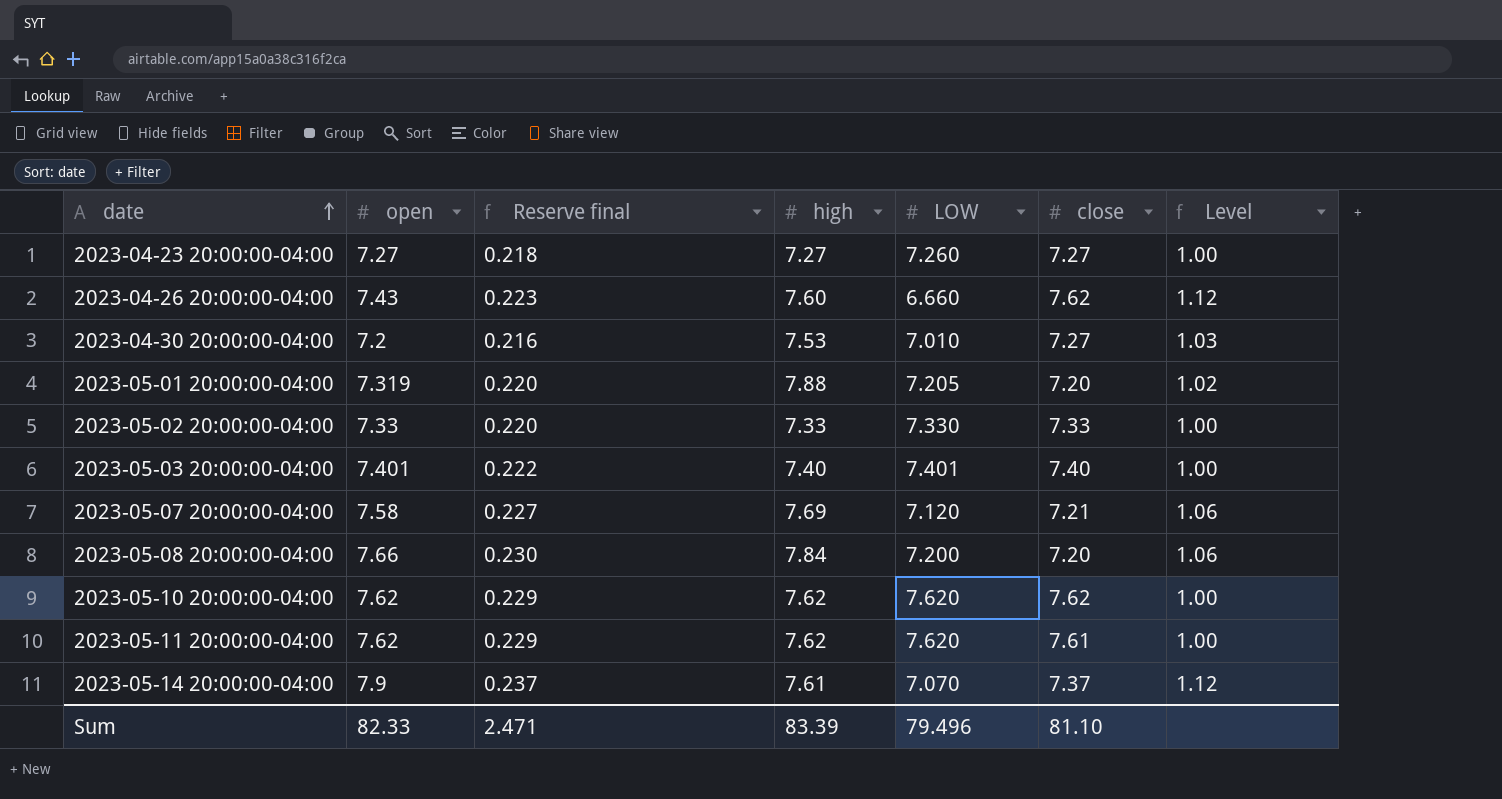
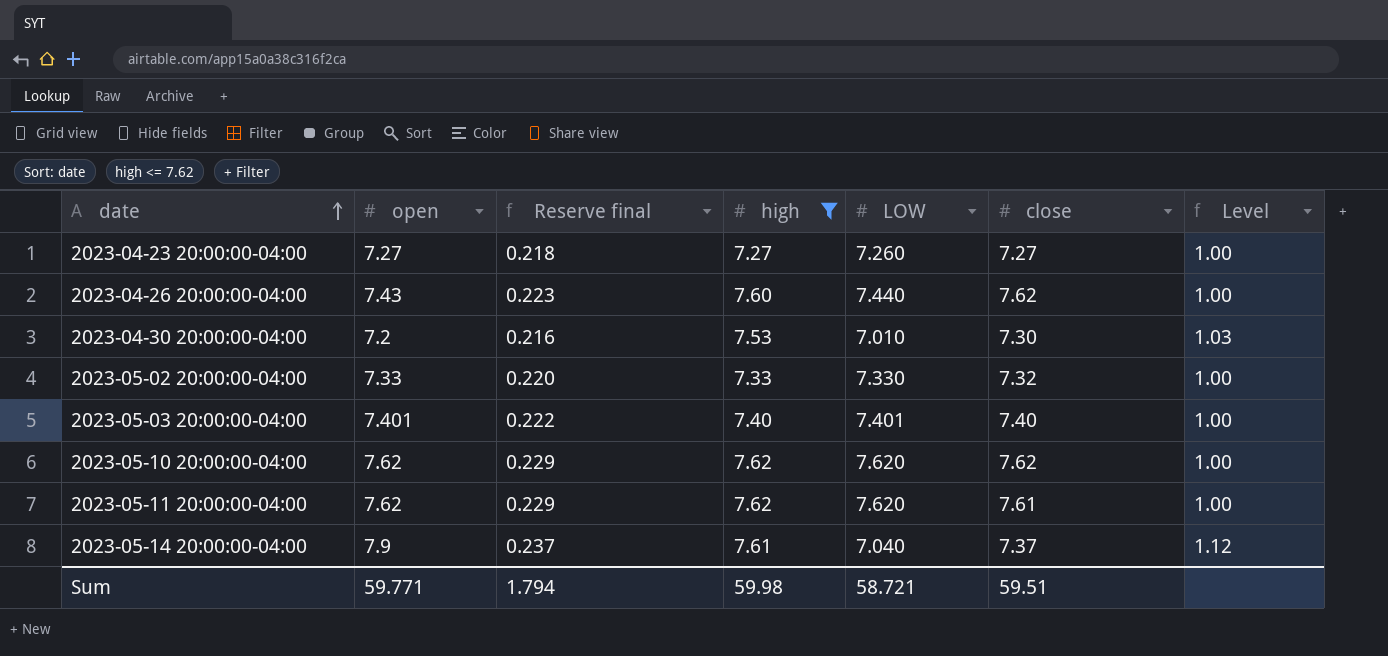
filter: none -> high <= 7.62
2023-04-26 20:00:00-04:00 | LOW: 6.660 -> 7.440
2023-04-26 20:00:00-04:00 | Level: 1.12 -> 1.00
2023-04-30 20:00:00-04:00 | close: 7.27 -> 7.30
2023-05-02 20:00:00-04:00 | close: 7.33 -> 7.32
2023-05-14 20:00:00-04:00 | LOW: 7.070 -> 7.040
Sum | open: 82.33 -> 59.771
Sum | Reserve final: 2.471 -> 1.794
Sum | high: 83.39 -> 59.98
Sum | LOW: 79.496 -> 58.721
Sum | close: 81.10 -> 59.51

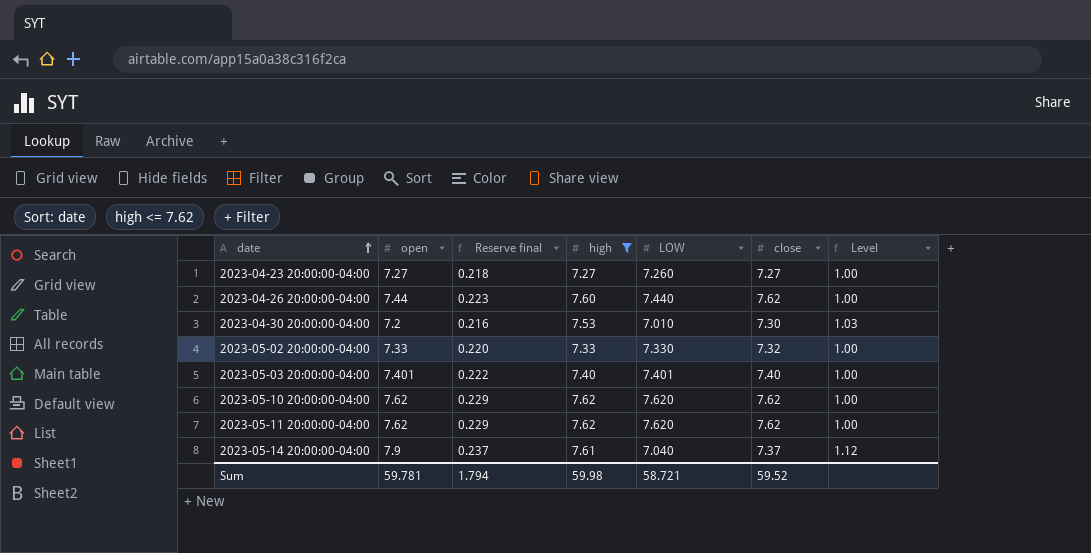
2023-04-26 20:00:00-04:00 | open: 7.43 -> 7.44
2023-05-11 20:00:00-04:00 | close: 7.61 -> 7.62
Sum | open: 59.771 -> 59.781
Sum | close: 59.51 -> 59.52

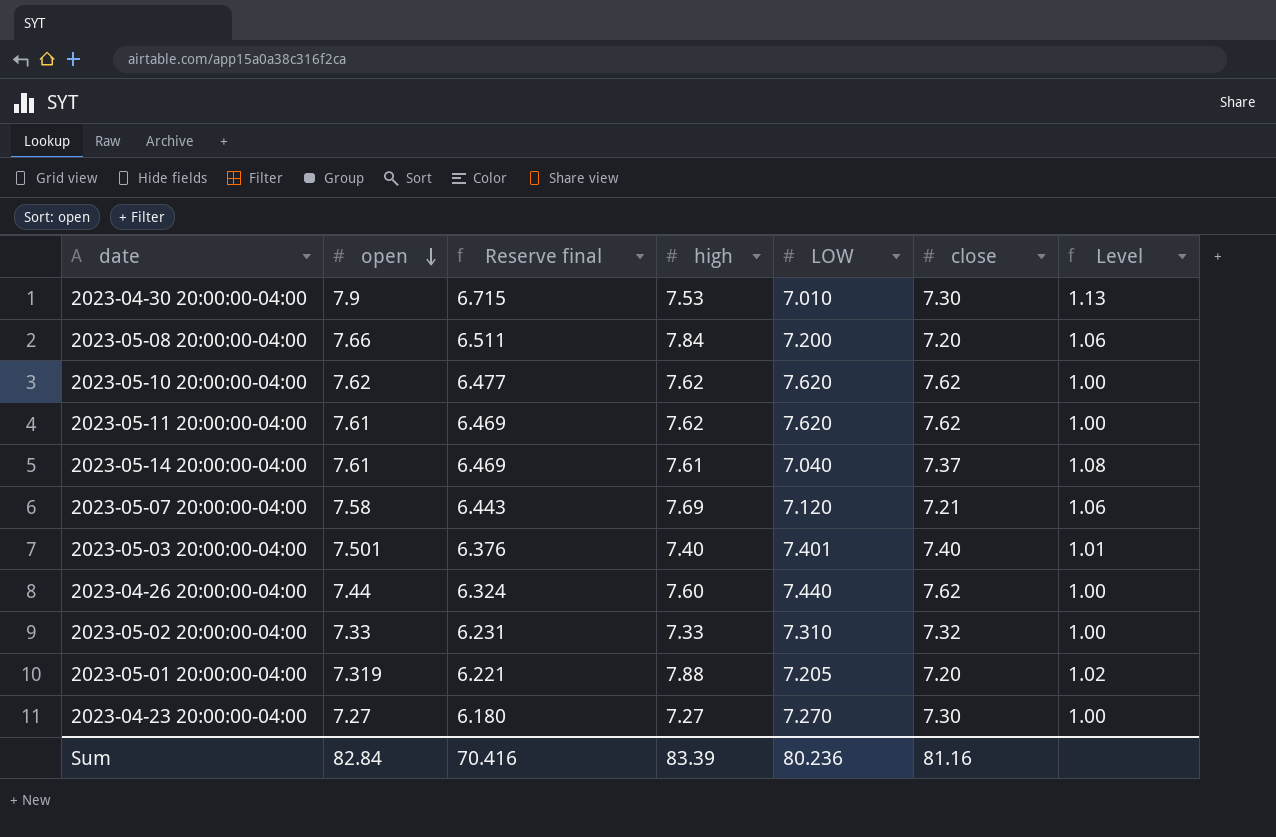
filter: high <= 7.62 -> none
row order: date ascending -> open descending
column Reserve final | formula: [open] * 0.03 -> [open] * 0.85
2023-04-30 20:00:00-04:00 | open: 7.2 -> 7.9
2023-04-30 20:00:00-04:00 | Level: 1.03 -> 1.13
2023-05-11 20:00:00-04:00 | open: 7.62 -> 7.61
2023-05-14 20:00:00-04:00 | open: 7.9 -> 7.61
2023-05-14 20:00:00-04:00 | Level: 1.12 -> 1.08
2023-05-03 20:00:00-04:00 | open: 7.401 -> 7.501
2023-05-03 20:00:00-04:00 | Level: 1.00 -> 1.01
2023-05-02 20:00:00-04:00 | LOW: 7.330 -> 7.310
2023-04-23 20:00:00-04:00 | LOW: 7.260 -> 7.270
2023-04-23 20:00:00-04:00 | close: 7.27 -> 7.30
Sum | open: 59.781 -> 82.84
Sum | Reserve final: 1.794 -> 70.416
Sum | high: 59.98 -> 83.39
Sum | LOW: 58.721 -> 80.236
Sum | close: 59.52 -> 81.16

